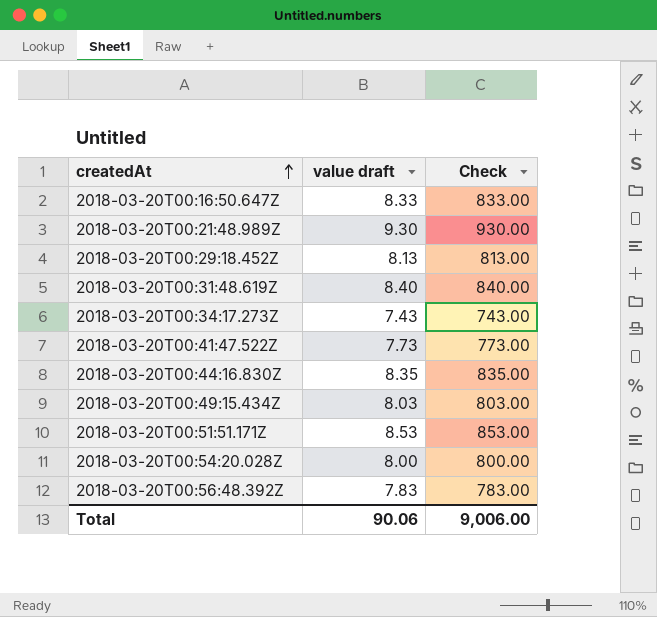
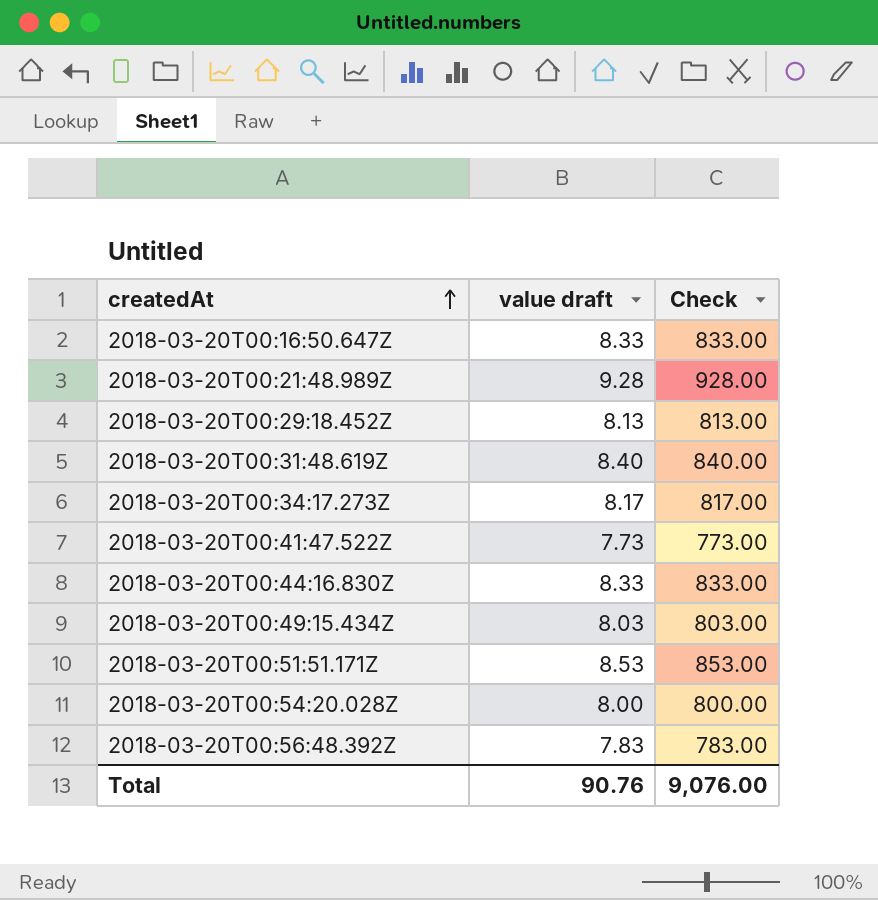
2018-03-20T00:21:48.989Z | value draft: 9.30 -> 9.28
2018-03-20T00:21:48.989Z | Check: 930.00 -> 928.00
2018-03-20T00:34:17.273Z | value draft: 7.43 -> 8.17
2018-03-20T00:34:17.273Z | Check: 743.00 -> 817.00
2018-03-20T00:44:16.830Z | value draft: 8.35 -> 8.33
2018-03-20T00:44:16.830Z | Check: 835.00 -> 833.00
Total | value draft: 90.06 -> 90.76
Total | Check: 9,006.00 -> 9,076.00

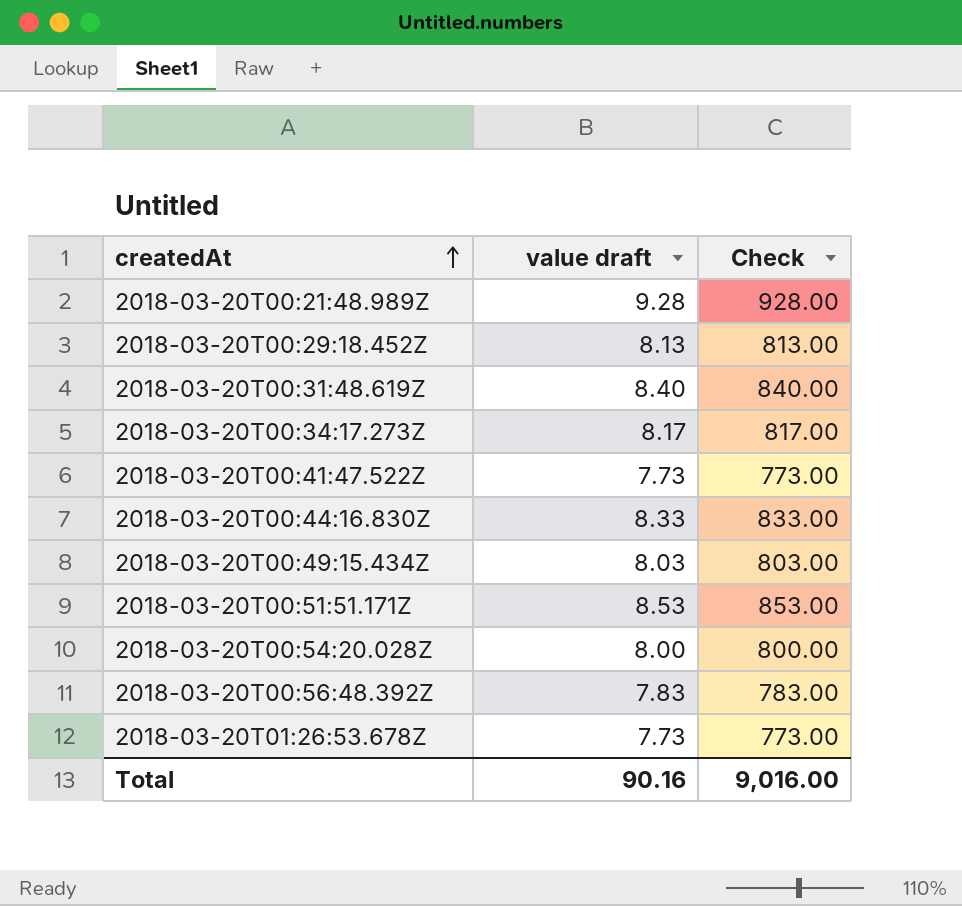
row 2018-03-20T00:16:50.647Z: 8.33 | 833.00 -> none
row 2018-03-20T01:26:53.678Z: none -> 7.73 | 773.00
Total | value draft: 90.76 -> 90.16
Total | Check: 9,076.00 -> 9,016.00

